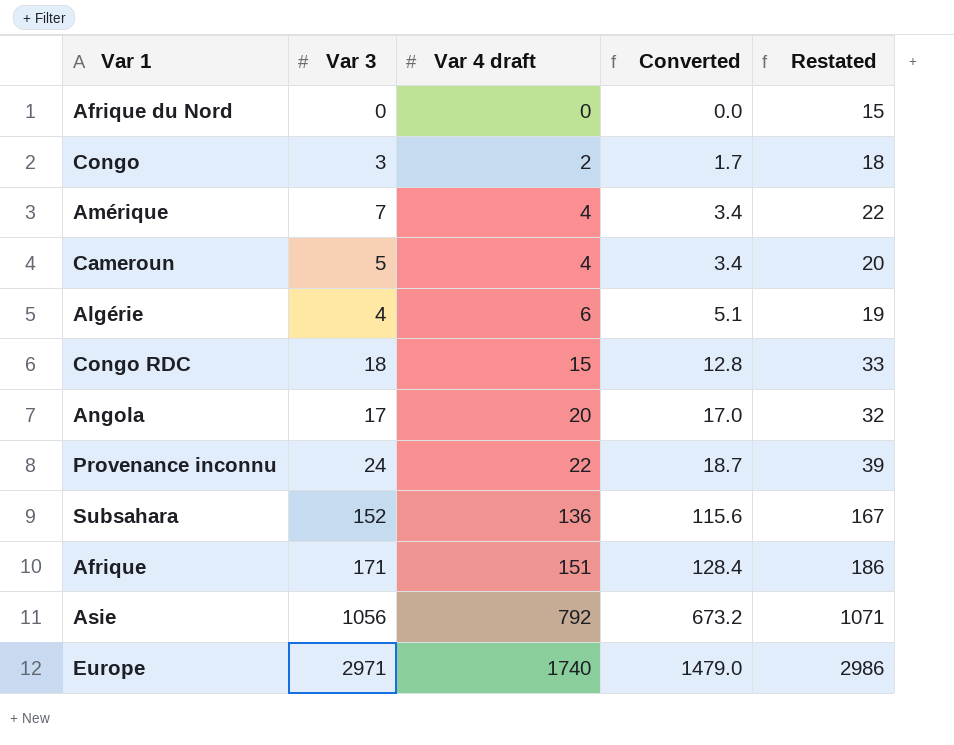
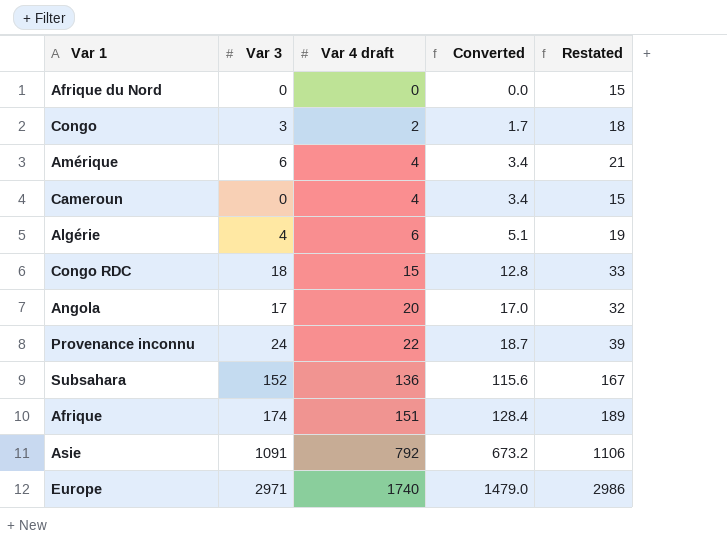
Amérique | Var 3: 7 -> 6
Amérique | Restated: 22 -> 21
Cameroun | Var 3: 5 -> 0
Cameroun | Restated: 20 -> 15
Afrique | Var 3: 171 -> 174
Afrique | Restated: 186 -> 189
Asie | Var 3: 1056 -> 1091
Asie | Restated: 1071 -> 1106

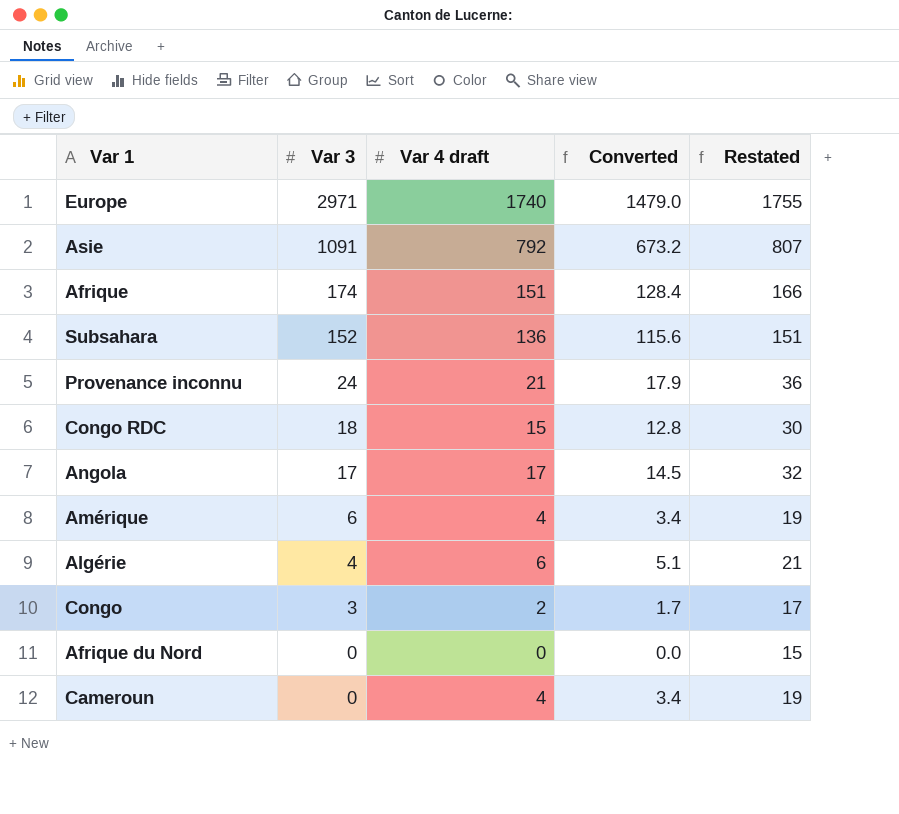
row order: Var 4 draft ascending -> Var 3 descending
column Restated | formula: [Var 3] + 15 -> [Var 4 draft] + 15
Provenance inconnu | Var 4 draft: 22 -> 21
Provenance inconnu | Converted: 18.7 -> 17.9
Angola | Var 4 draft: 20 -> 17
Angola | Converted: 17.0 -> 14.5

